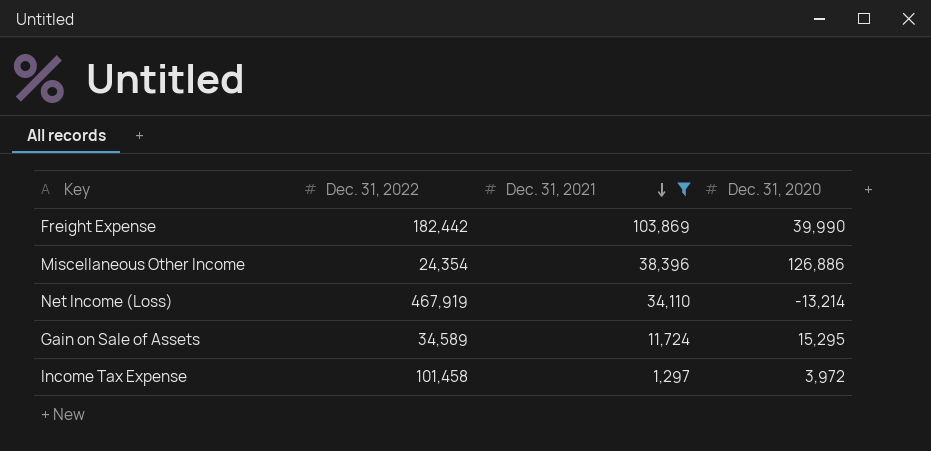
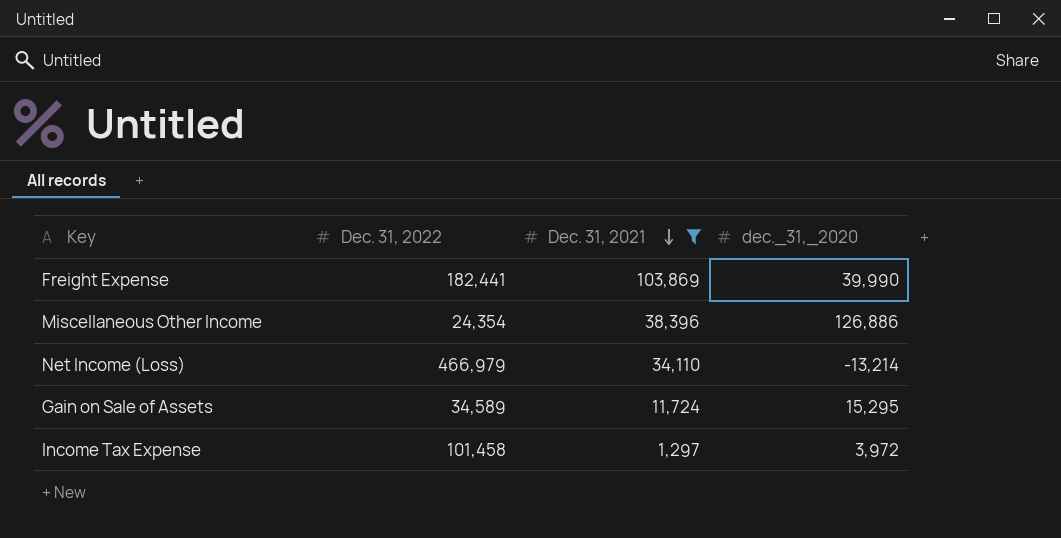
column name: Dec. 31, 2020 -> dec._31,_2020
Freight Expense | Dec. 31, 2022: 182,442 -> 182,441
Net Income (Loss) | Dec. 31, 2022: 467,919 -> 466,979

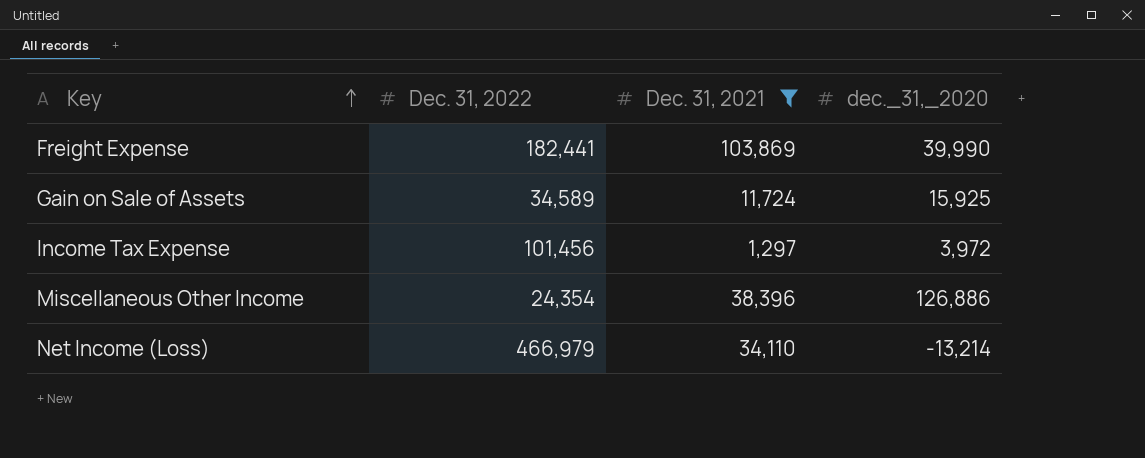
row order: Dec. 31, 2021 descending -> Key ascending
Gain on Sale of Assets | dec._31,_2020: 15,295 -> 15,925
Income Tax Expense | Dec. 31, 2022: 101,458 -> 101,456

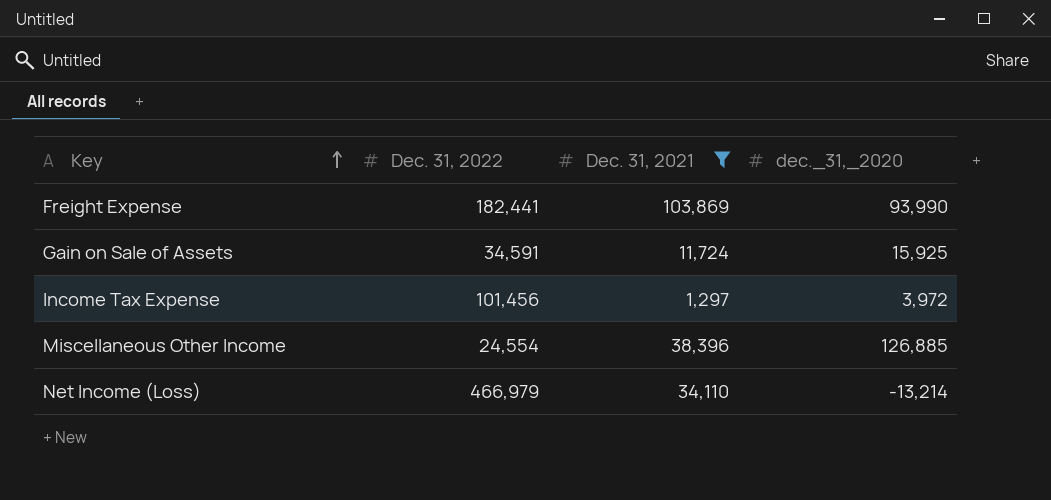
Freight Expense | dec._31,_2020: 39,990 -> 93,990
Gain on Sale of Assets | Dec. 31, 2022: 34,589 -> 34,591
Miscellaneous Other Income | Dec. 31, 2022: 24,354 -> 24,554
Miscellaneous Other Income | dec._31,_2020: 126,886 -> 126,885

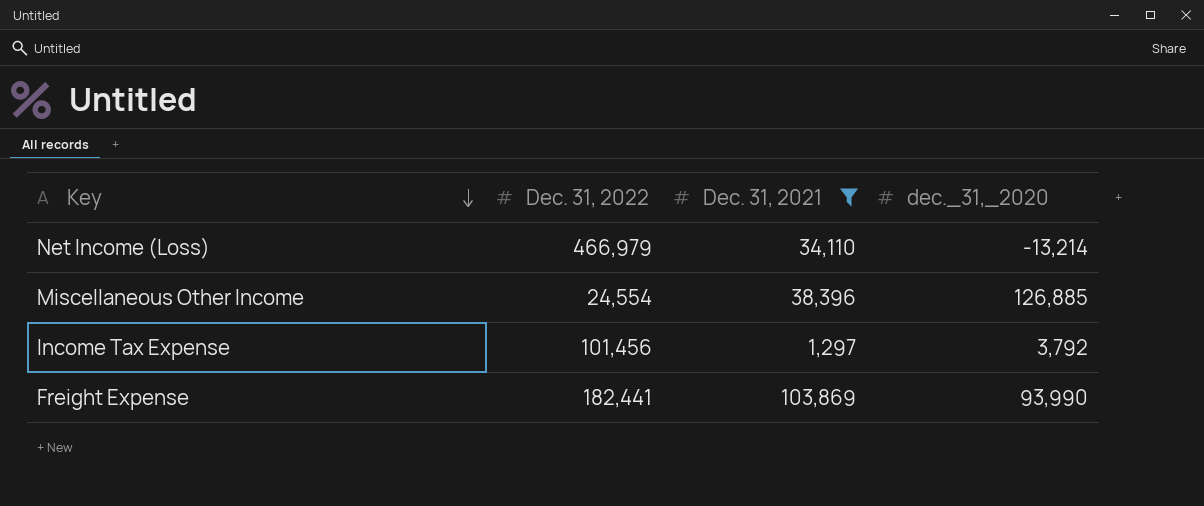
row order: Key ascending -> Key descending
row Gain on Sale of Assets: 34,591 | 11,724 | 15,925 -> none
Income Tax Expense | dec._31,_2020: 3,972 -> 3,792

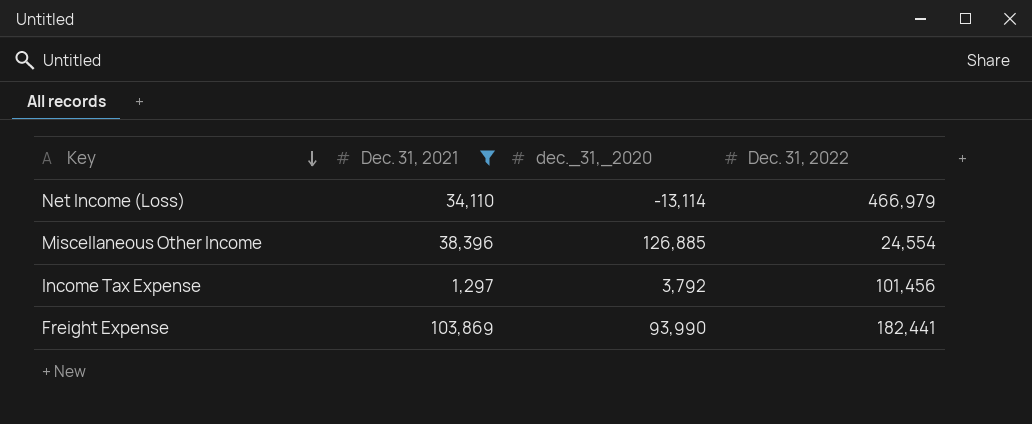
column Dec. 31, 2022 | position: 2 -> 4
Net Income (Loss) | dec._31,_2020: -13,214 -> -13,114

